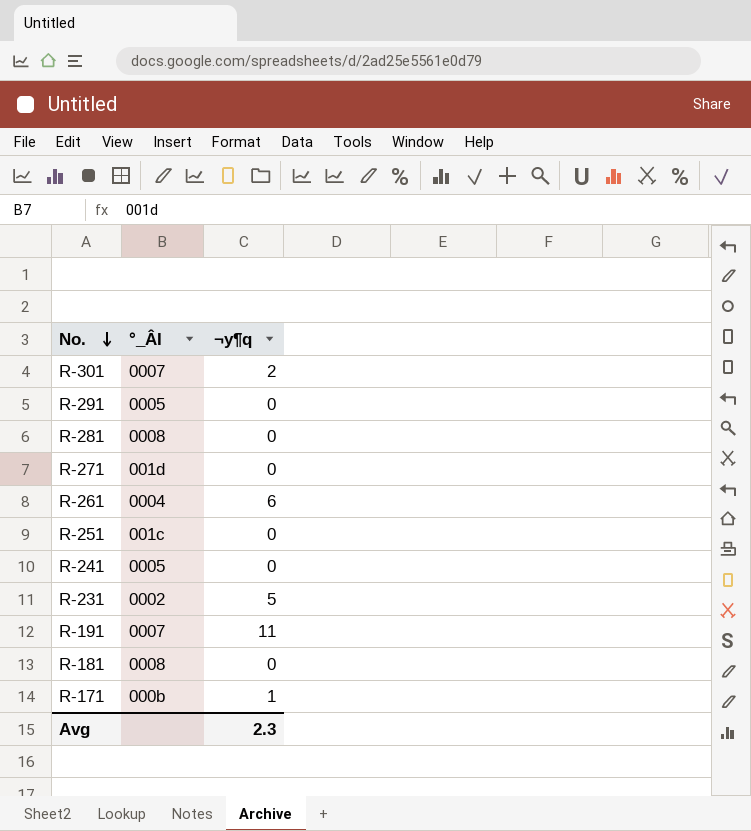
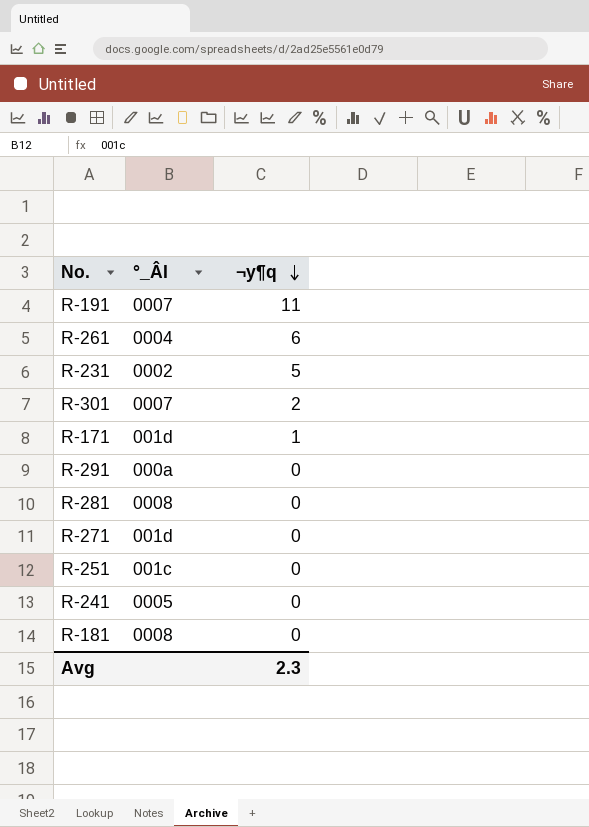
row order: No. descending -> ¬y¶q descending
R-171 | °_ÂI: 000b -> 001d
R-291 | °_ÂI: 0005 -> 000a

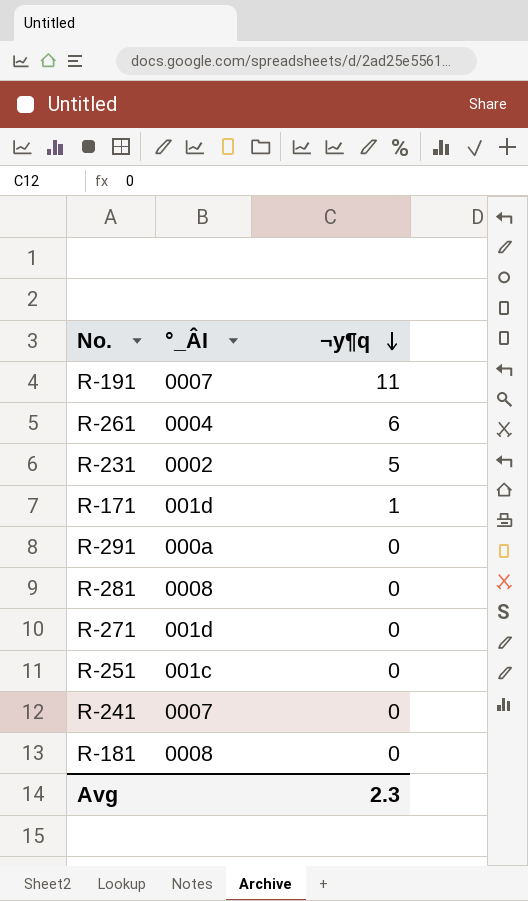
row R-301: 0007 | 2 -> none
R-241 | °_ÂI: 0005 -> 0007

